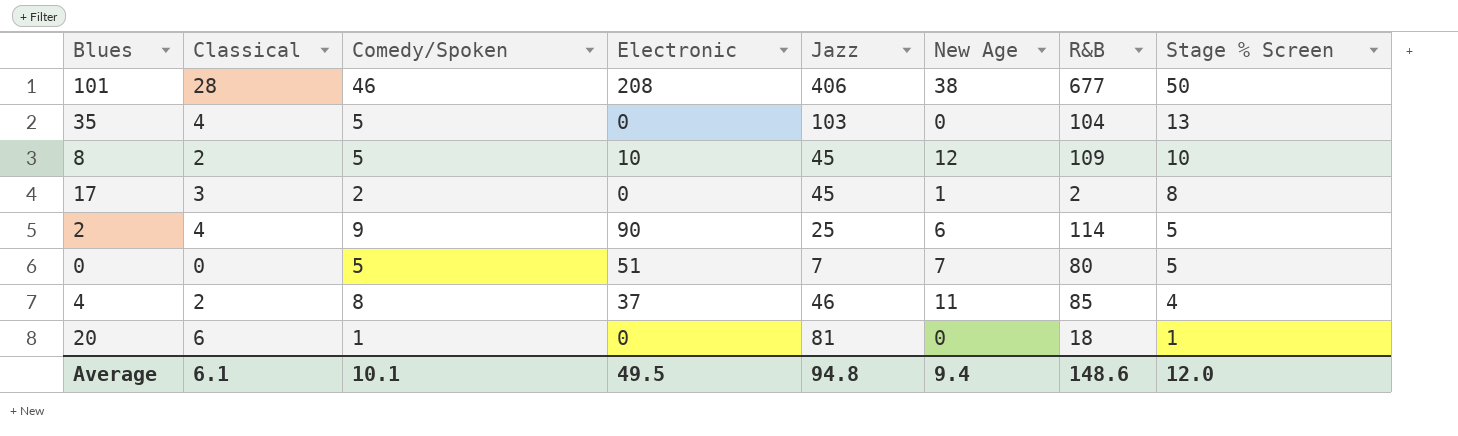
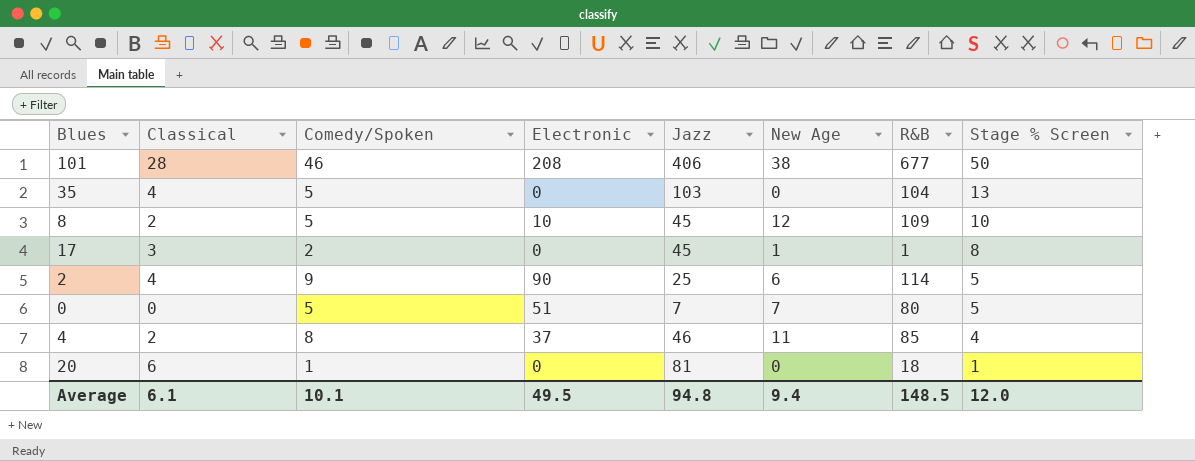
17 | R&B: 2 -> 1
Average | R&B: 148.6 -> 148.5

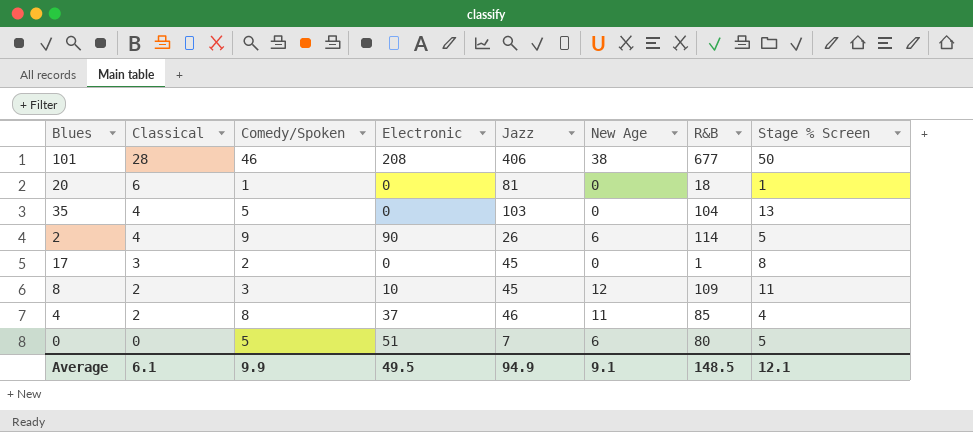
row order: Stage % Screen descending -> Classical descending
2 | Jazz: 25 -> 26
17 | New Age: 1 -> 0
8 | Comedy/Spoken: 5 -> 3
8 | Stage % Screen: 10 -> 11
0 | New Age: 7 -> 6
Average | Comedy/Spoken: 10.1 -> 9.9
Average | Jazz: 94.8 -> 94.9
Average | New Age: 9.4 -> 9.1
Average | Stage % Screen: 12.0 -> 12.1

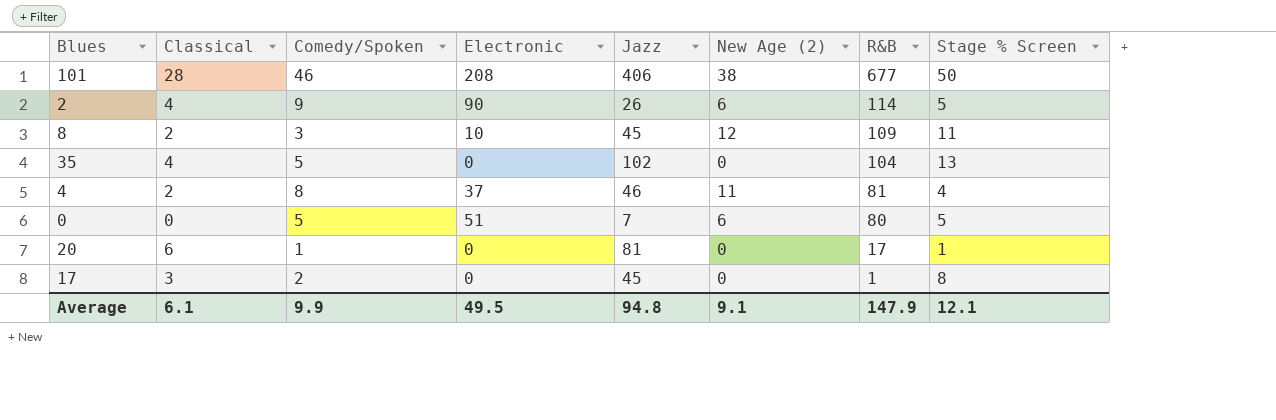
row order: Classical descending -> R&B descending
column name: New Age -> New Age (2)
35 | Jazz: 103 -> 102
4 | R&B: 85 -> 81
20 | R&B: 18 -> 17
Average | Jazz: 94.9 -> 94.8
Average | R&B: 148.5 -> 147.9

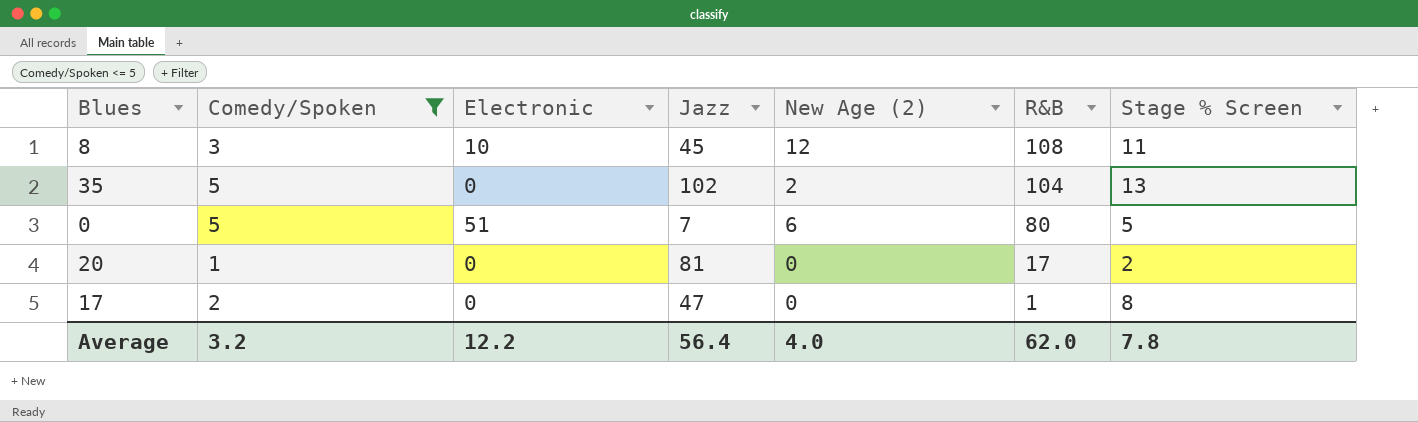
filter: none -> Comedy/Spoken <= 5
column Classical | position: 2 -> none
8 | R&B: 109 -> 108
35 | New Age (2): 0 -> 2
20 | Stage % Screen: 1 -> 2
17 | Jazz: 45 -> 47
Average | Comedy/Spoken: 9.9 -> 3.2
Average | Electronic: 49.5 -> 12.2
Average | Jazz: 94.8 -> 56.4
Average | New Age (2): 9.1 -> 4.0
Average | R&B: 147.9 -> 62.0
Average | Stage % Screen: 12.1 -> 7.8

